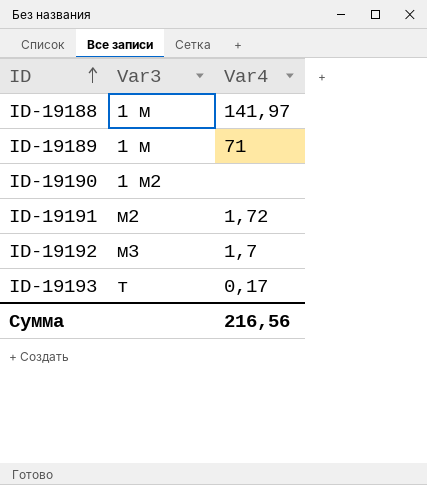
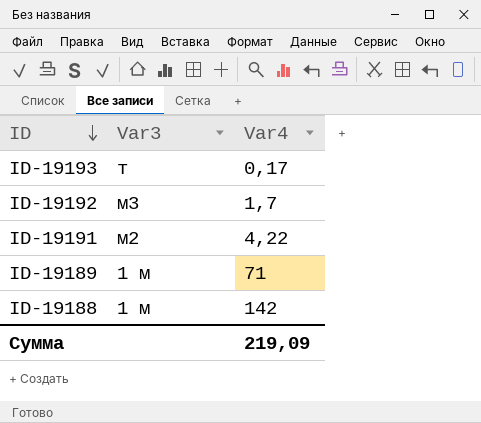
row order: ID ascending -> ID descending
row ID-19190: 1 м2 | none -> none
ID-19191 | Var4: 1,72 -> 4,22
ID-19188 | Var4: 141,97 -> 142
Сумма | Var4: 216,56 -> 219,09

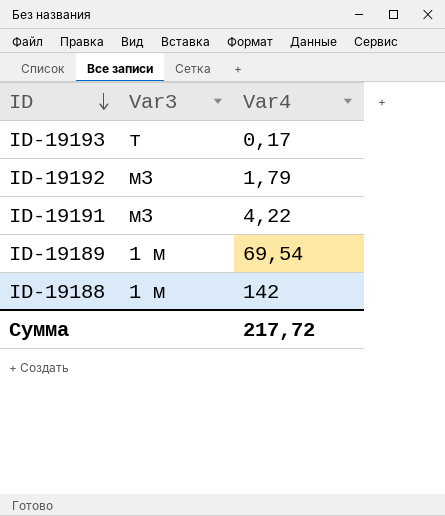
ID-19192 | Var4: 1,7 -> 1,79
ID-19191 | Var3: м2 -> м3
ID-19189 | Var4: 71 -> 69,54
Сумма | Var4: 219,09 -> 217,72

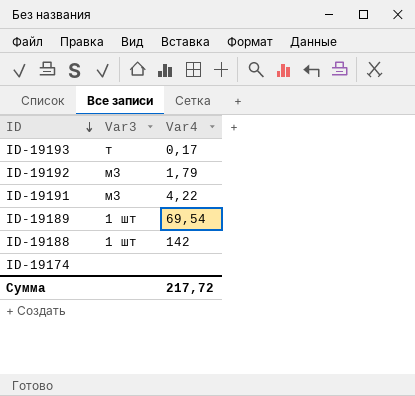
ID-19189 | Var3: 1 м -> 1 шт
ID-19188 | Var3: 1 м -> 1 шт
row ID-19174: none -> none | none

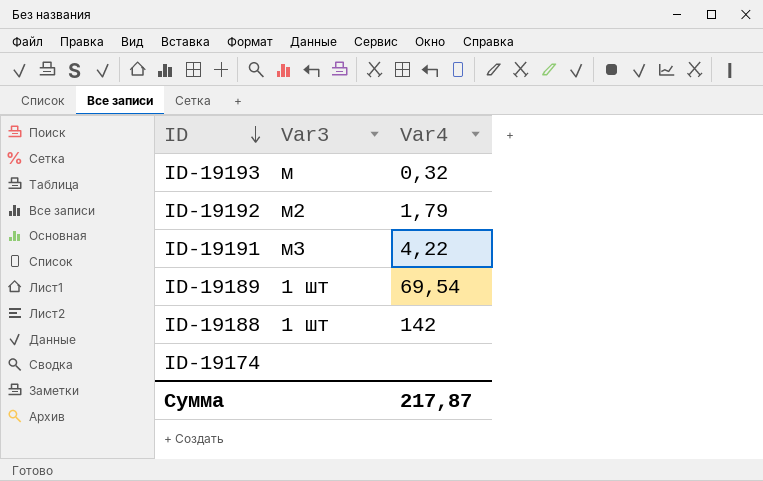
ID-19193 | Var3: т -> м
ID-19193 | Var4: 0,17 -> 0,32
ID-19192 | Var3: м3 -> м2
Сумма | Var4: 217,72 -> 217,87

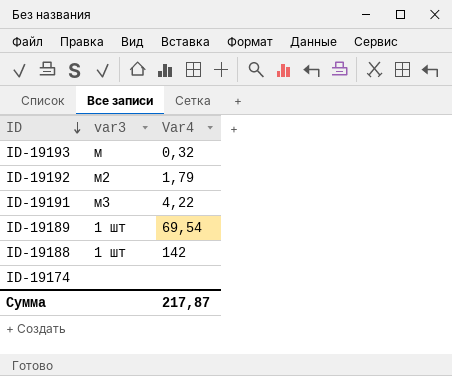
column name: Var3 -> var3

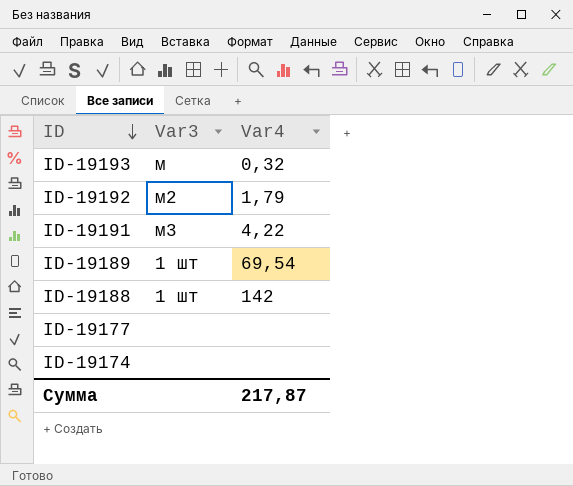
column name: var3 -> Var3
row ID-19177: none -> none | none

